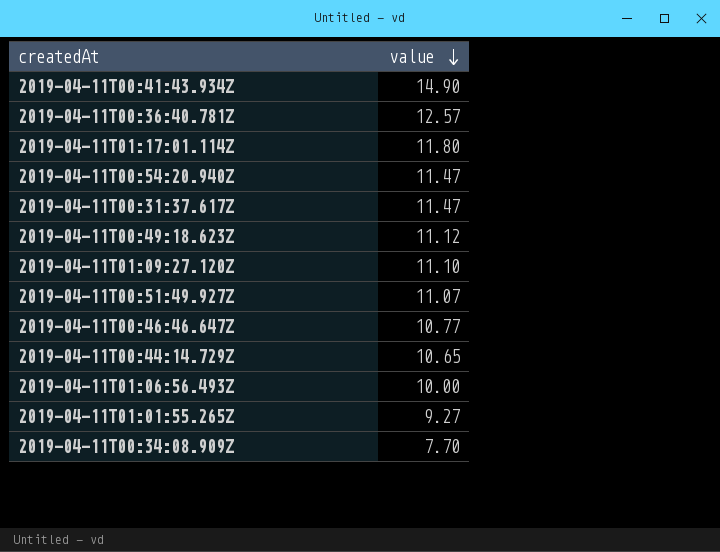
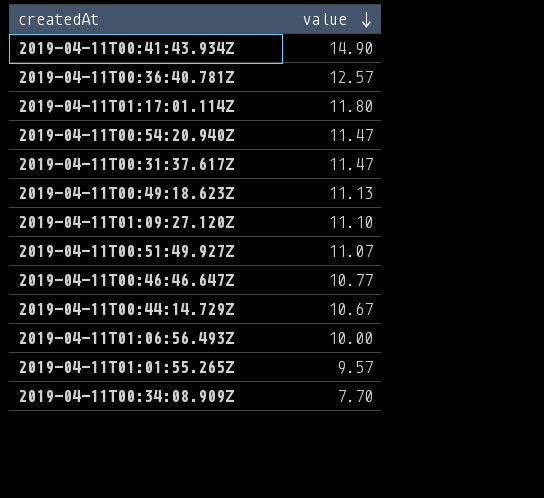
2019-04-11T00:49:18.623Z | value: 11.12 -> 11.13
2019-04-11T00:44:14.729Z | value: 10.65 -> 10.67
2019-04-11T01:01:55.265Z | value: 9.27 -> 9.57

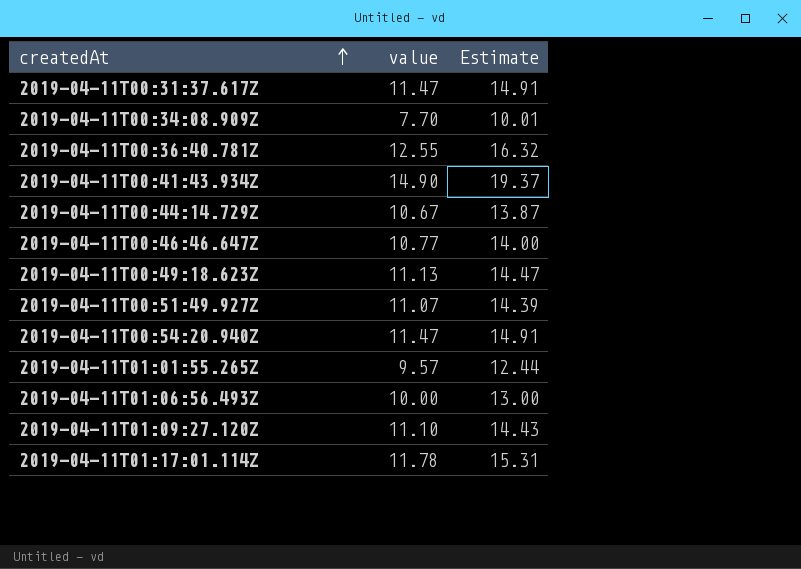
row order: value descending -> createdAt ascending
column Estimate | formula: none -> [value] * 1.3
2019-04-11T00:36:40.781Z | value: 12.57 -> 12.55
2019-04-11T01:17:01.114Z | value: 11.80 -> 11.78

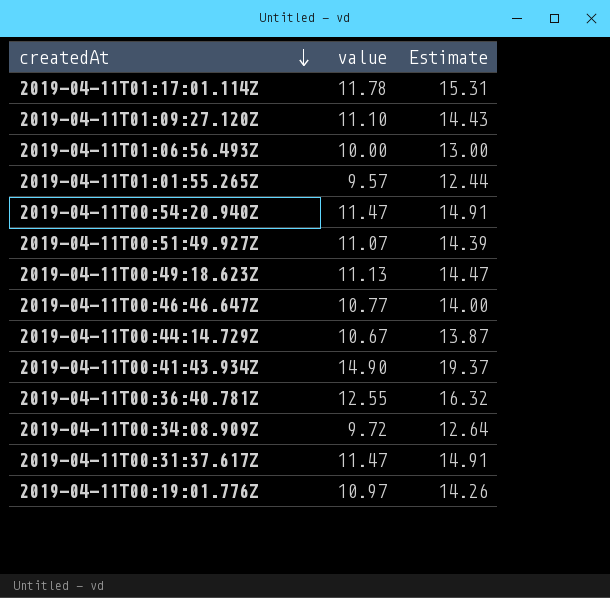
row order: createdAt ascending -> createdAt descending
2019-04-11T00:34:08.909Z | value: 7.70 -> 9.72
2019-04-11T00:34:08.909Z | Estimate: 10.01 -> 12.64
row 2019-04-11T00:19:01.776Z: none -> 10.97 | 14.26

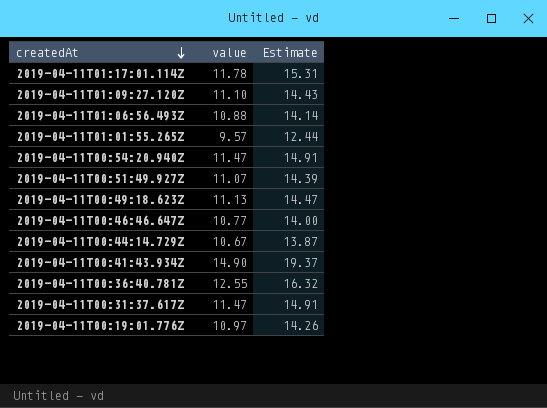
row 2019-04-11T00:34:08.909Z: 9.72 | 12.64 -> none
2019-04-11T01:06:56.493Z | value: 10.00 -> 10.88
2019-04-11T01:06:56.493Z | Estimate: 13.00 -> 14.14

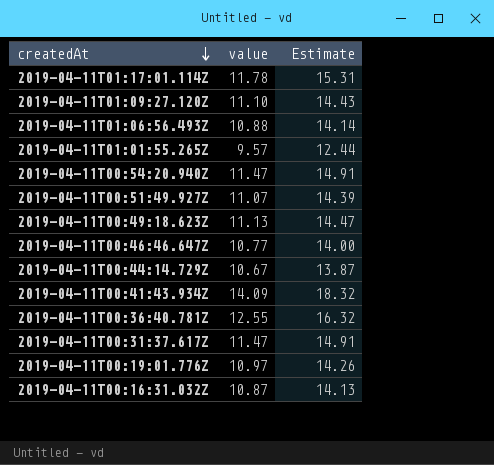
2019-04-11T00:41:43.934Z | value: 14.90 -> 14.09
2019-04-11T00:41:43.934Z | Estimate: 19.37 -> 18.32
row 2019-04-11T00:16:31.032Z: none -> 10.87 | 14.13

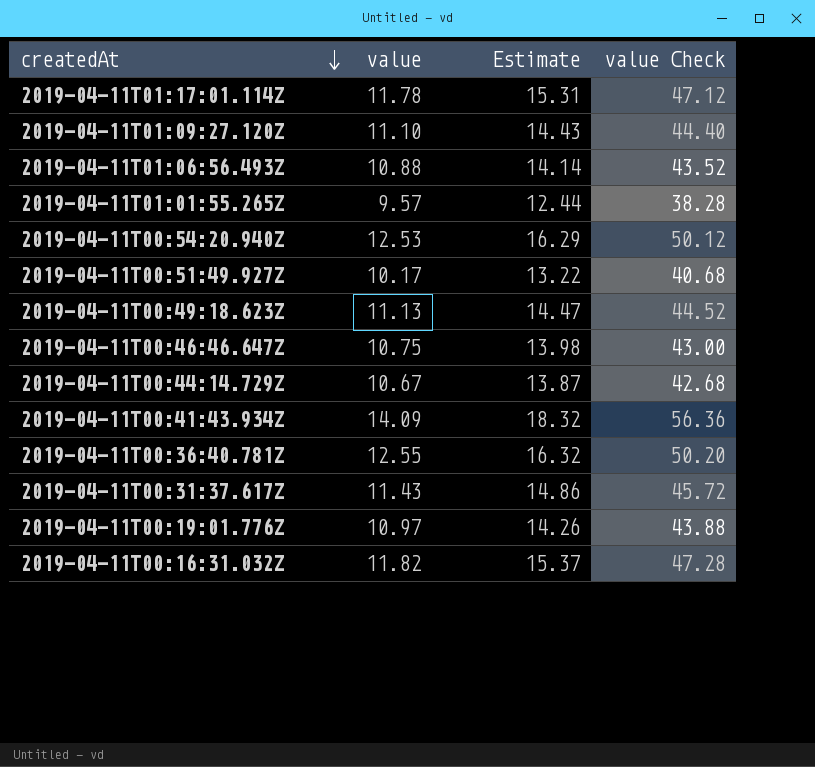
column value Check | formula: none -> [value] * 4
2019-04-11T00:54:20.940Z | value: 11.47 -> 12.53
2019-04-11T00:54:20.940Z | Estimate: 14.91 -> 16.29
2019-04-11T00:51:49.927Z | value: 11.07 -> 10.17
2019-04-11T00:51:49.927Z | Estimate: 14.39 -> 13.22
2019-04-11T00:46:46.647Z | value: 10.77 -> 10.75
2019-04-11T00:46:46.647Z | Estimate: 14.00 -> 13.98
2019-04-11T00:31:37.617Z | value: 11.47 -> 11.43
2019-04-11T00:31:37.617Z | Estimate: 14.91 -> 14.86
2019-04-11T00:16:31.032Z | value: 10.87 -> 11.82
2019-04-11T00:16:31.032Z | Estimate: 14.13 -> 15.37

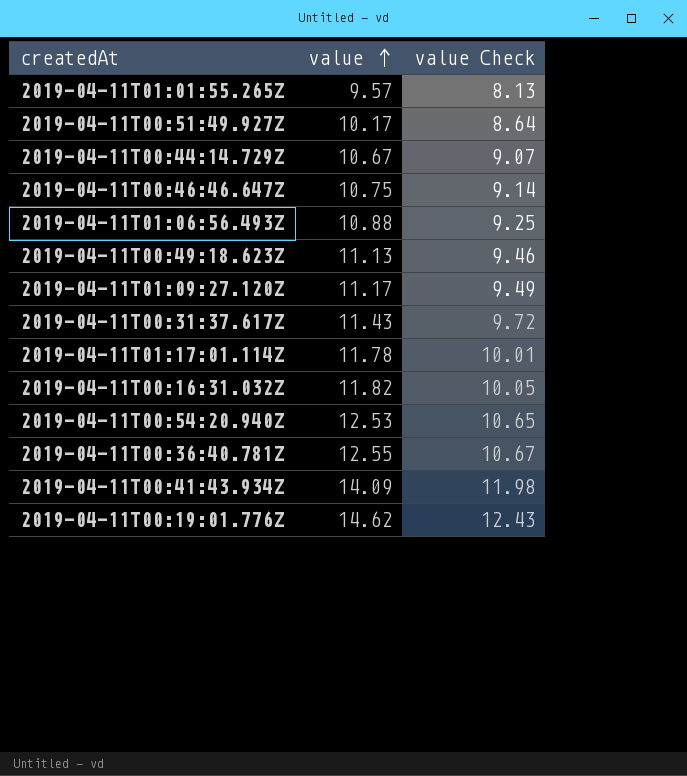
row order: createdAt descending -> value ascending
column Estimate | formula: [value] * 1.3 -> none
column value Check | formula: [value] * 4 -> [value] * 0.85
2019-04-11T01:09:27.120Z | value: 11.10 -> 11.17
2019-04-11T00:19:01.776Z | value: 10.97 -> 14.62

